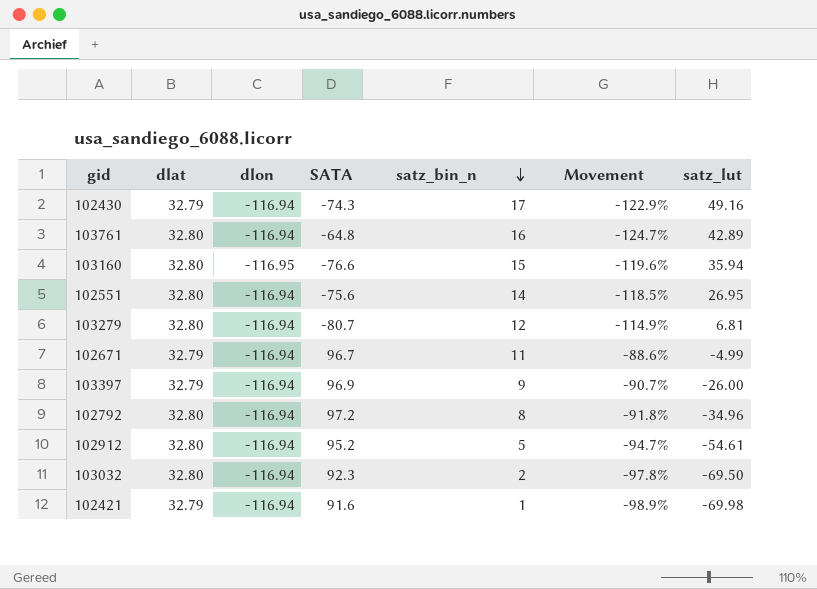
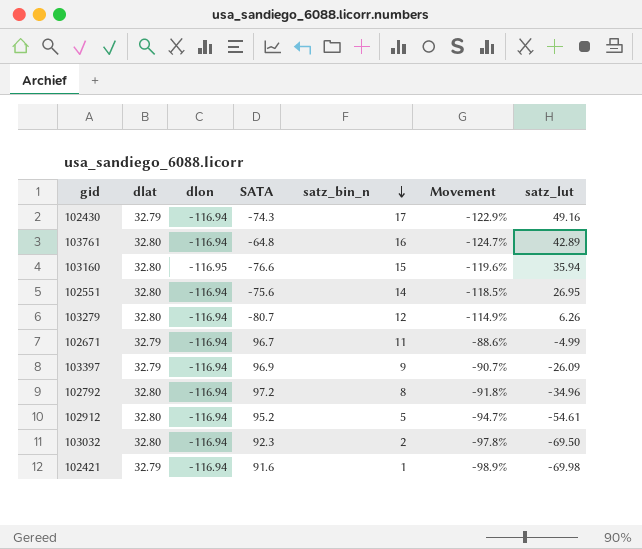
103279 | satz_lut: 6.81 -> 6.26
103397 | satz_lut: -26.00 -> -26.09

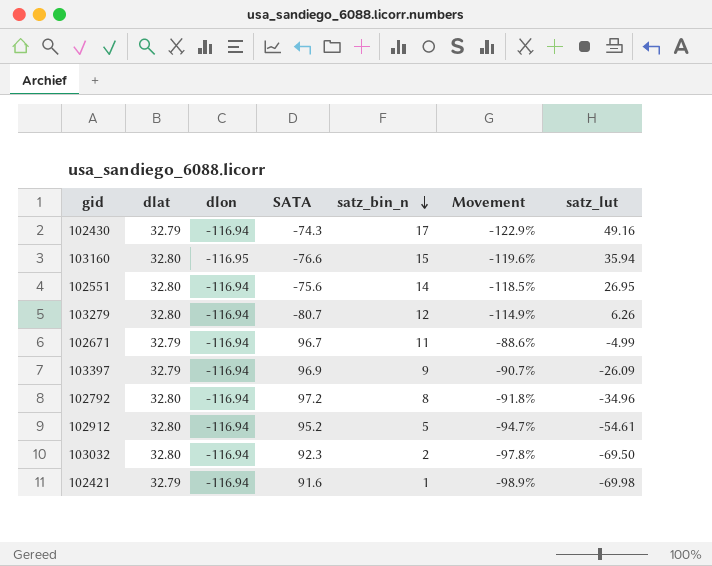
row 103761: 32.80 | -116.94 | -64.8 | 16 | -124.7% | 42.89 -> none

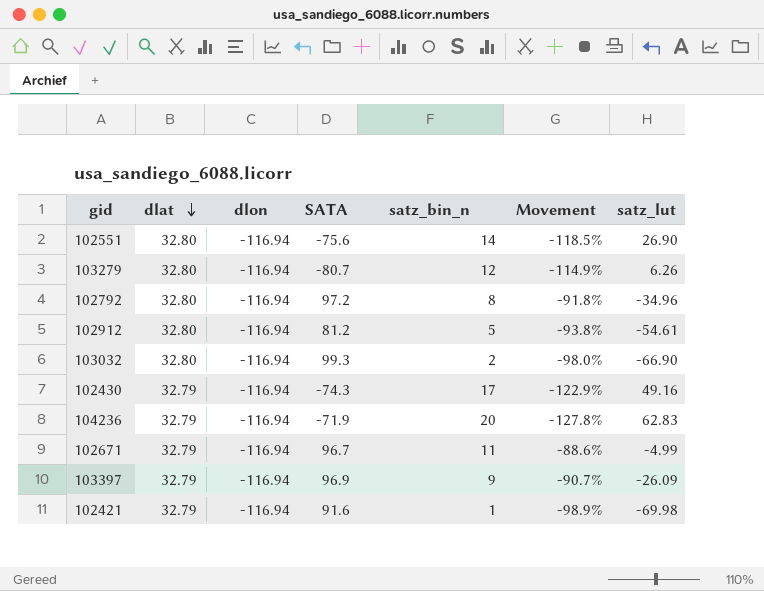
row order: satz_bin_n descending -> dlat descending
row 103160: 32.80 | -116.95 | -76.6 | 15 | -119.6% | 35.94 -> none
102551 | satz_lut: 26.95 -> 26.90
102912 | SATA: 95.2 -> 81.2
102912 | Movement: -94.7% -> -93.8%
103032 | SATA: 92.3 -> 99.3
103032 | Movement: -97.8% -> -98.0%
103032 | satz_lut: -69.50 -> -66.90
row 104236: none -> 32.79 | -116.94 | -71.9 | 20 | -127.8% | 62.83

